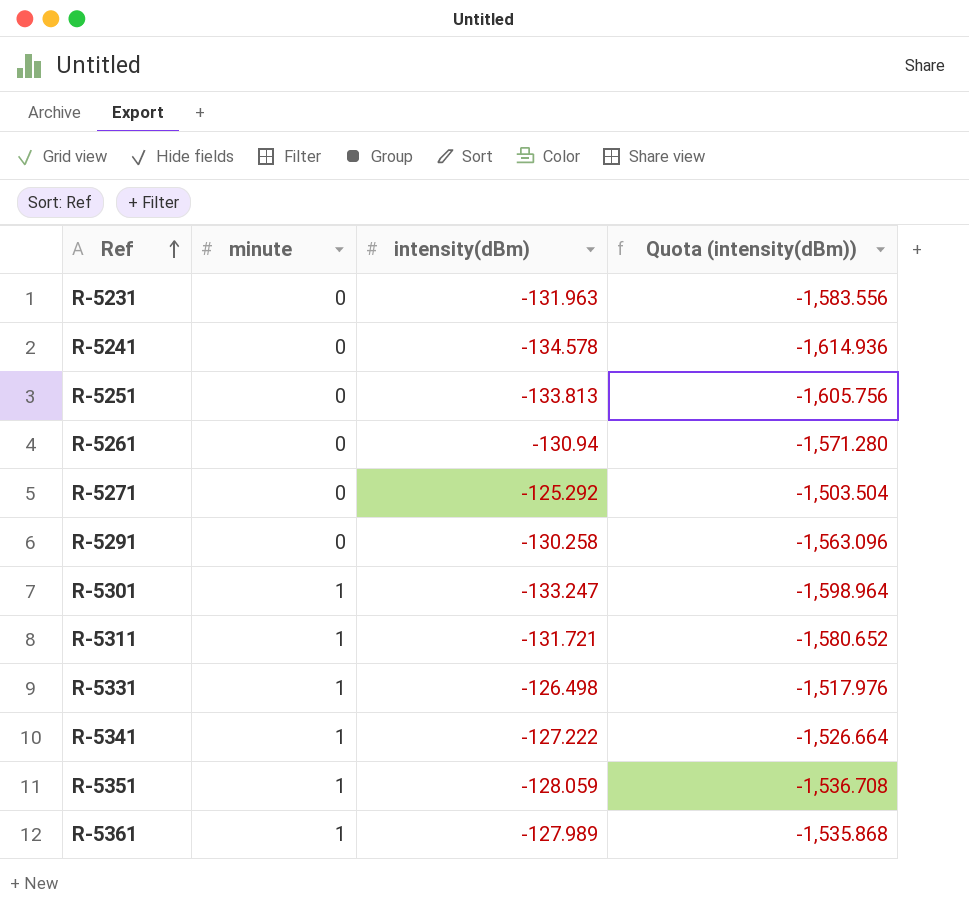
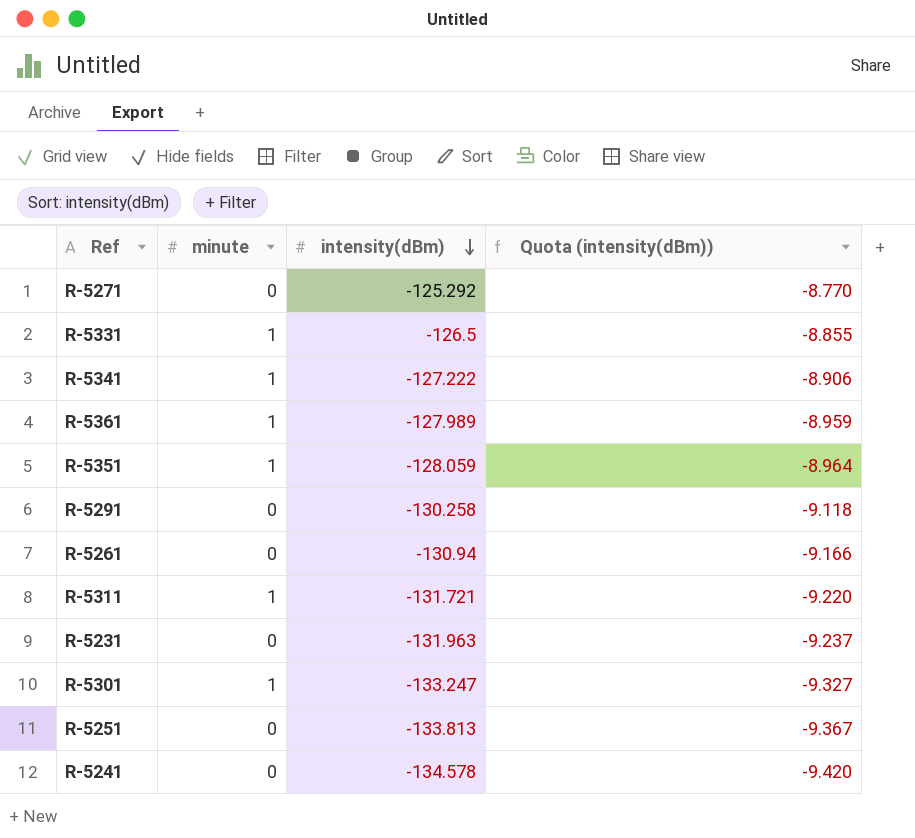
row order: Ref ascending -> intensity(dBm) descending
column Quota (intensity(dBm)) | formula: [intensity(dBm)] * 12 -> [intensity(dBm)] * 0.07
R-5331 | intensity(dBm): -126.498 -> -126.5

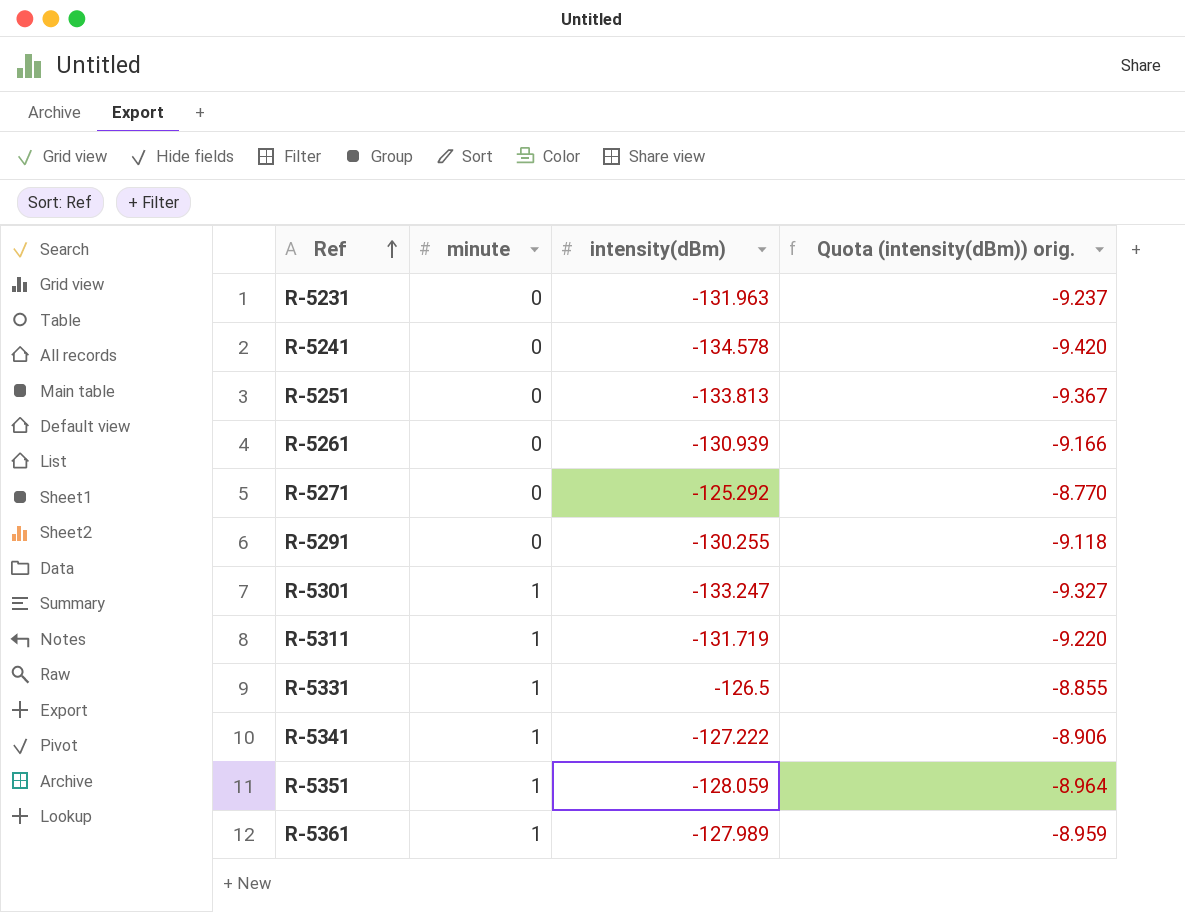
row order: intensity(dBm) descending -> Ref ascending
column name: Quota (intensity(dBm)) -> Quota (intensity(dBm)) orig.
R-5261 | intensity(dBm): -130.94 -> -130.939
R-5291 | intensity(dBm): -130.258 -> -130.255
R-5311 | intensity(dBm): -131.721 -> -131.719

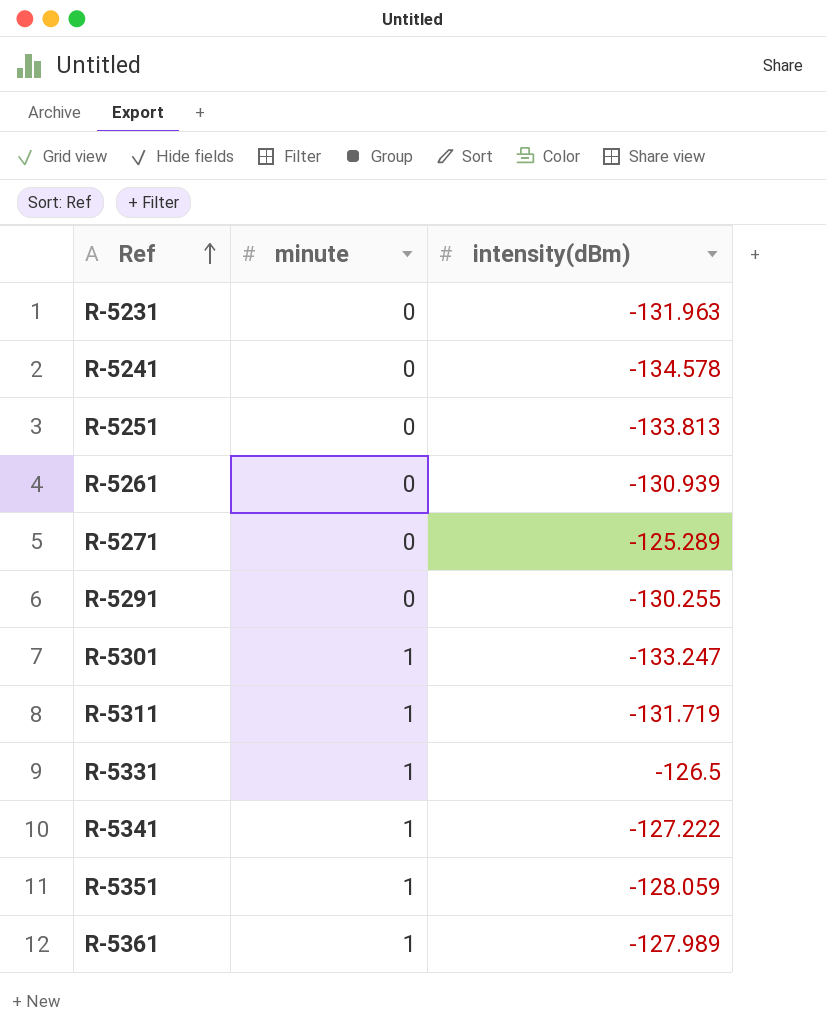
column Quota (intensity(dBm)) orig. | formula: [intensity(dBm)] * 0.07 -> none
R-5271 | intensity(dBm): -125.292 -> -125.289

